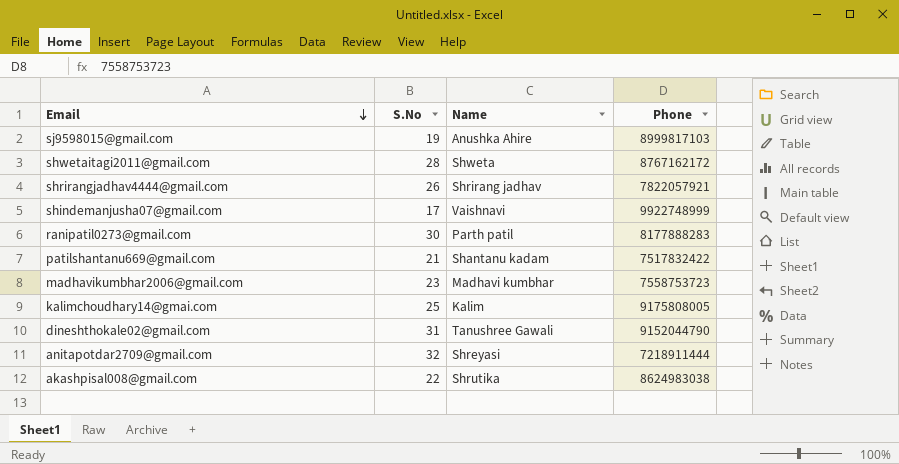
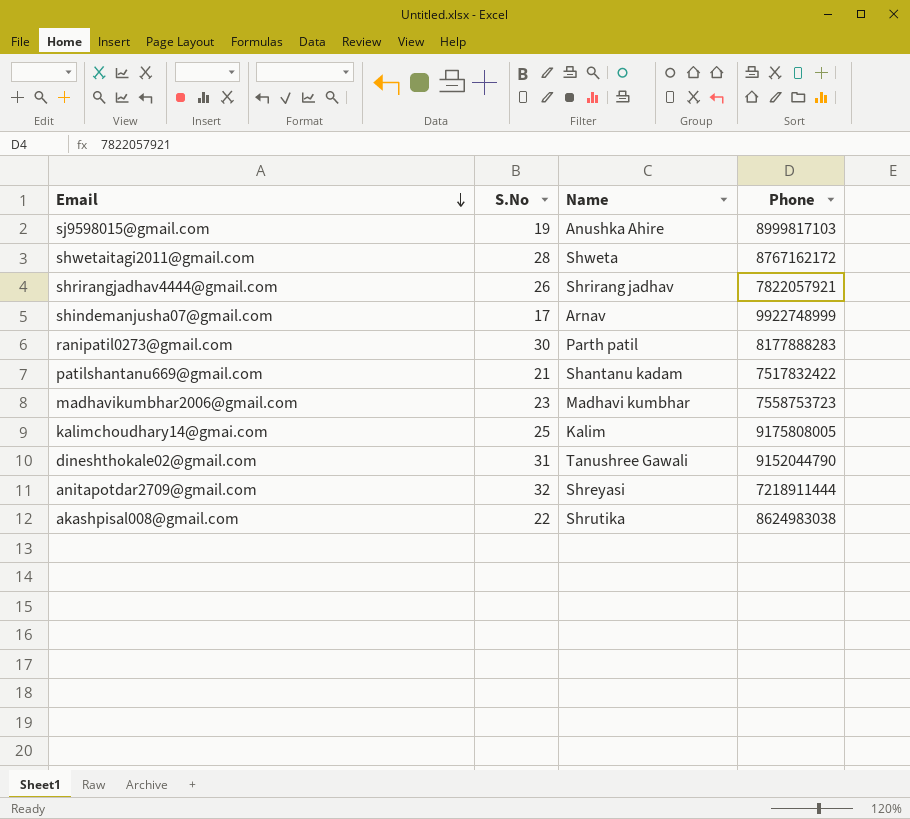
shindemanjusha07@gmail.com | Name: Vaishnavi -> Arnav

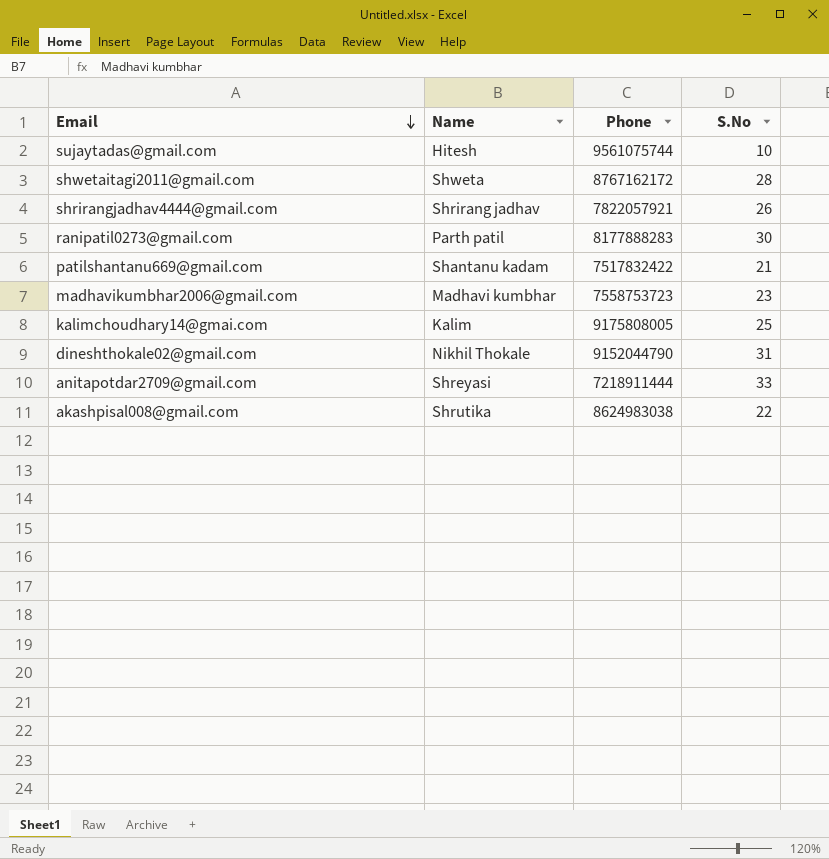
column S.No | position: 2 -> 4
row sj9598015@gmail.com: 19 | Anushka Ahire | 8999817103 -> none
row shindemanjusha07@gmail.com: 17 | Arnav | 9922748999 -> none
row sujaytadas@gmail.com: none -> Hitesh | 9561075744 | 10
dineshthokale02@gmail.com | Name: Tanushree Gawali -> Nikhil Thokale
anitapotdar2709@gmail.com | S.No: 32 -> 33

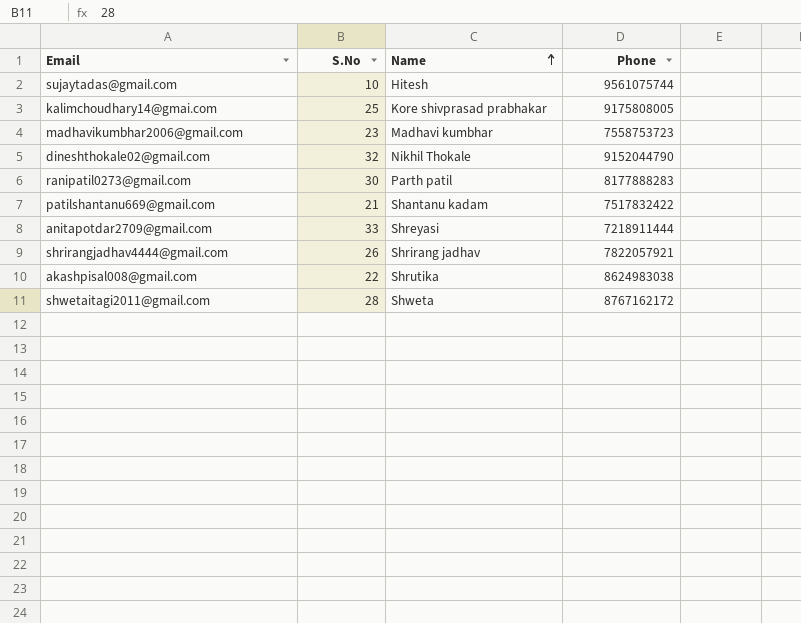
row order: Email descending -> Name ascending
column S.No | position: 4 -> 2
kalimchoudhary14@gmai.com | Name: Kalim -> Kore shivprasad prabhakar
dineshthokale02@gmail.com | S.No: 31 -> 32

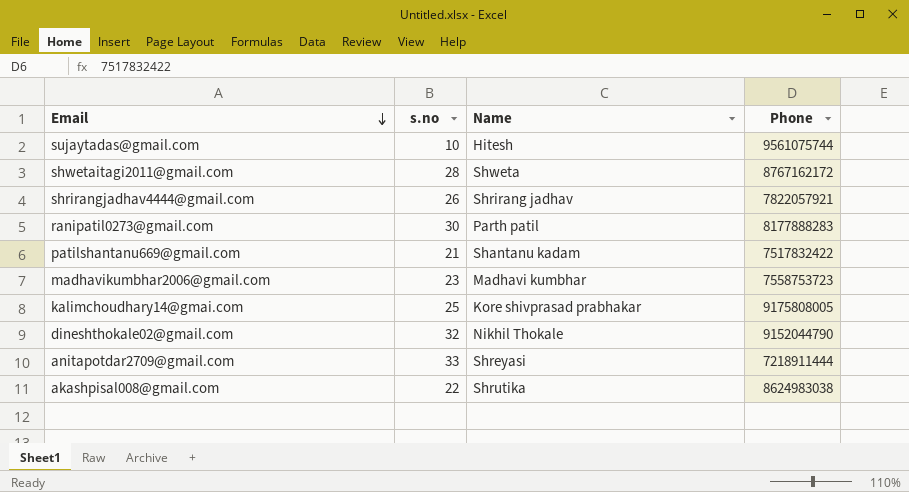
row order: Name ascending -> Email descending
column name: S.No -> s.no

